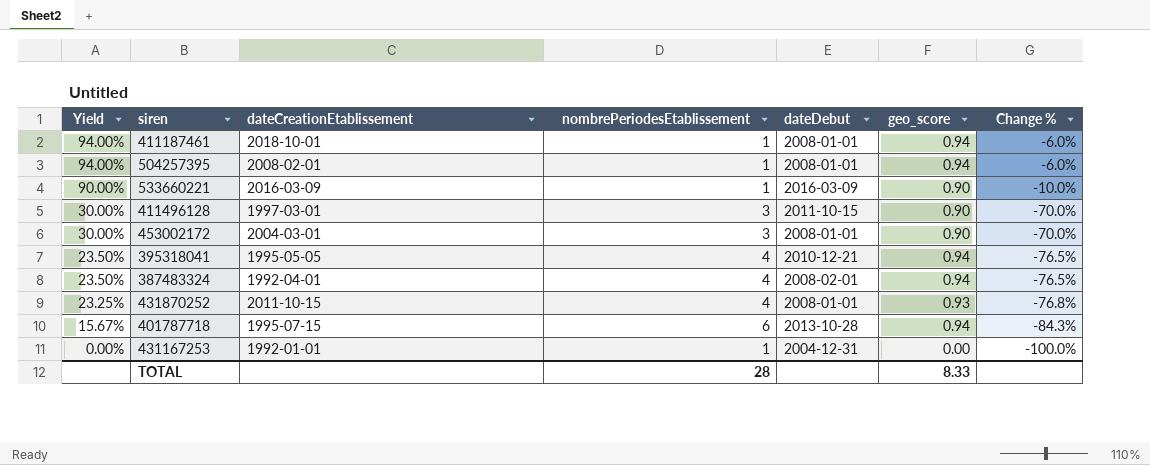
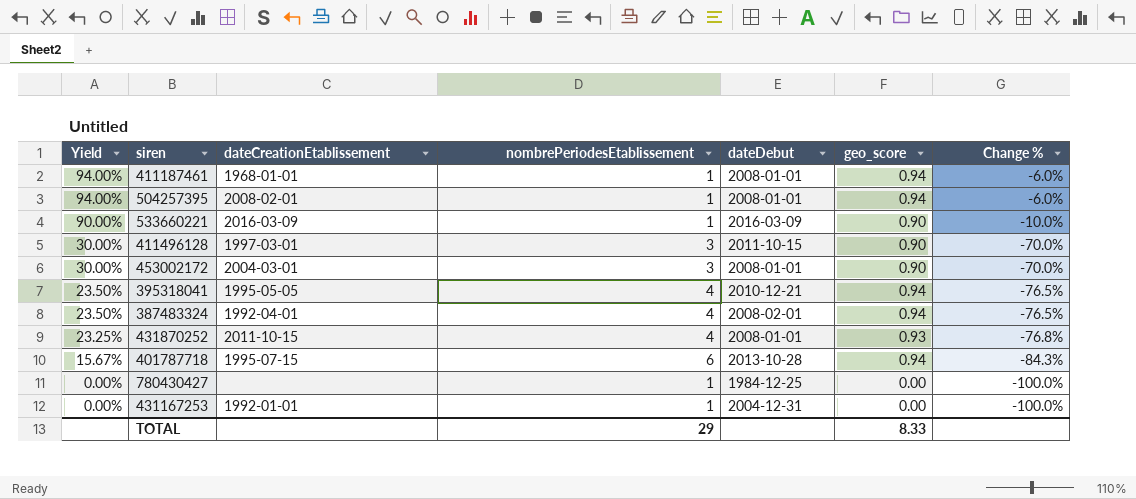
411187461 | dateCreationEtablissement: 2018-10-01 -> 1968-01-01
row 780430427: none -> 0.00% | none | 1 | 1984-12-25 | 0.00 | -100.0%
TOTAL | nombrePeriodesEtablissement: 28 -> 29

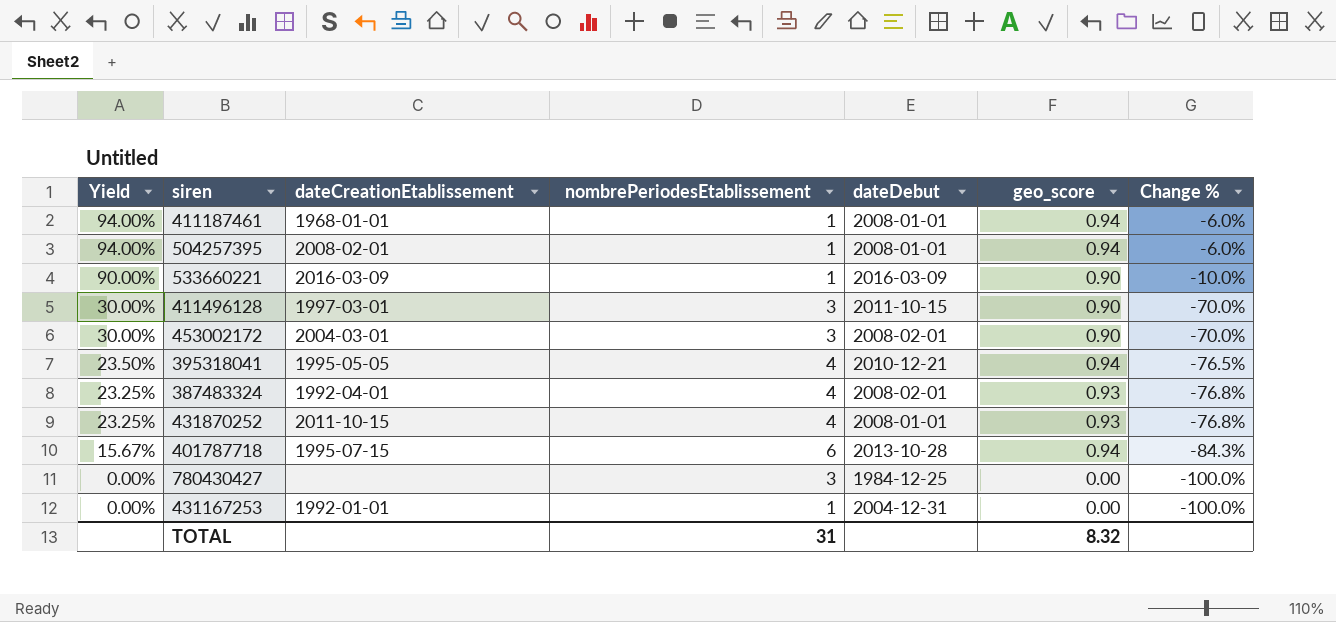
453002172 | dateDebut: 2008-01-01 -> 2008-02-01
387483324 | Yield: 23.50% -> 23.25%
387483324 | geo_score: 0.94 -> 0.93
387483324 | Change %: -76.5% -> -76.8%
780430427 | nombrePeriodesEtablissement: 1 -> 3
TOTAL | nombrePeriodesEtablissement: 29 -> 31
TOTAL | geo_score: 8.33 -> 8.32

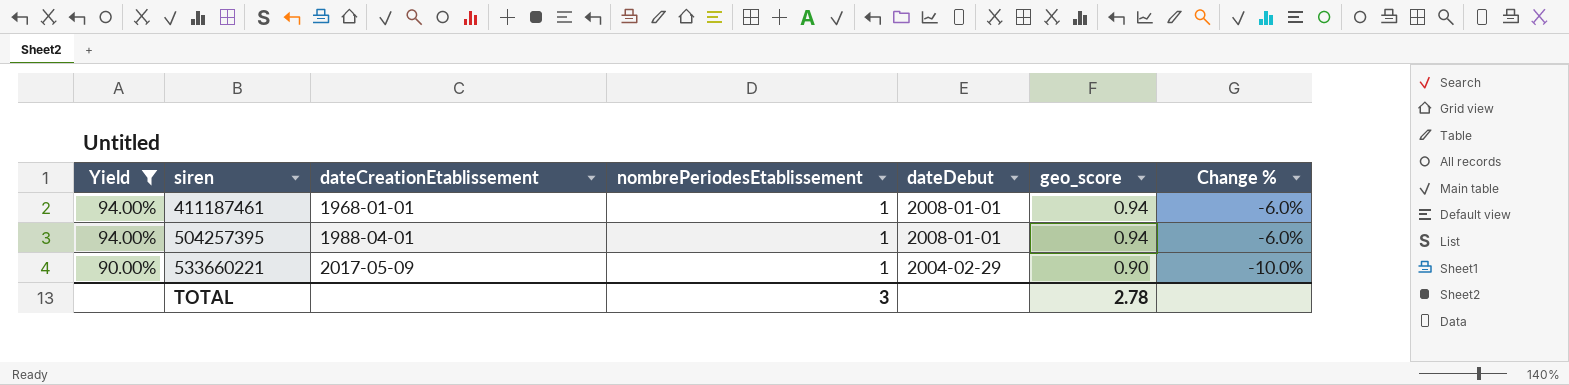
filter: none -> Yield >= 90.00%
504257395 | dateCreationEtablissement: 2008-02-01 -> 1988-04-01
533660221 | dateCreationEtablissement: 2016-03-09 -> 2017-05-09
533660221 | dateDebut: 2016-03-09 -> 2004-02-29
TOTAL | nombrePeriodesEtablissement: 31 -> 3
TOTAL | geo_score: 8.32 -> 2.78

